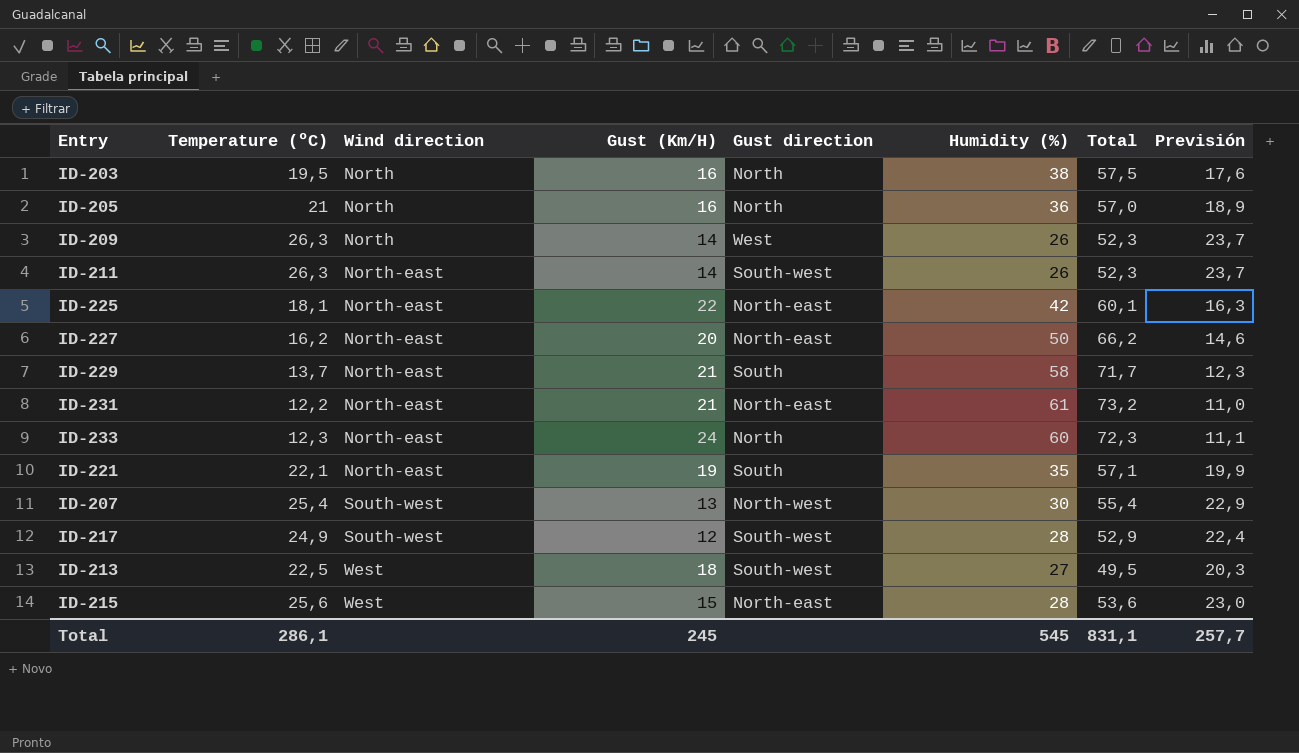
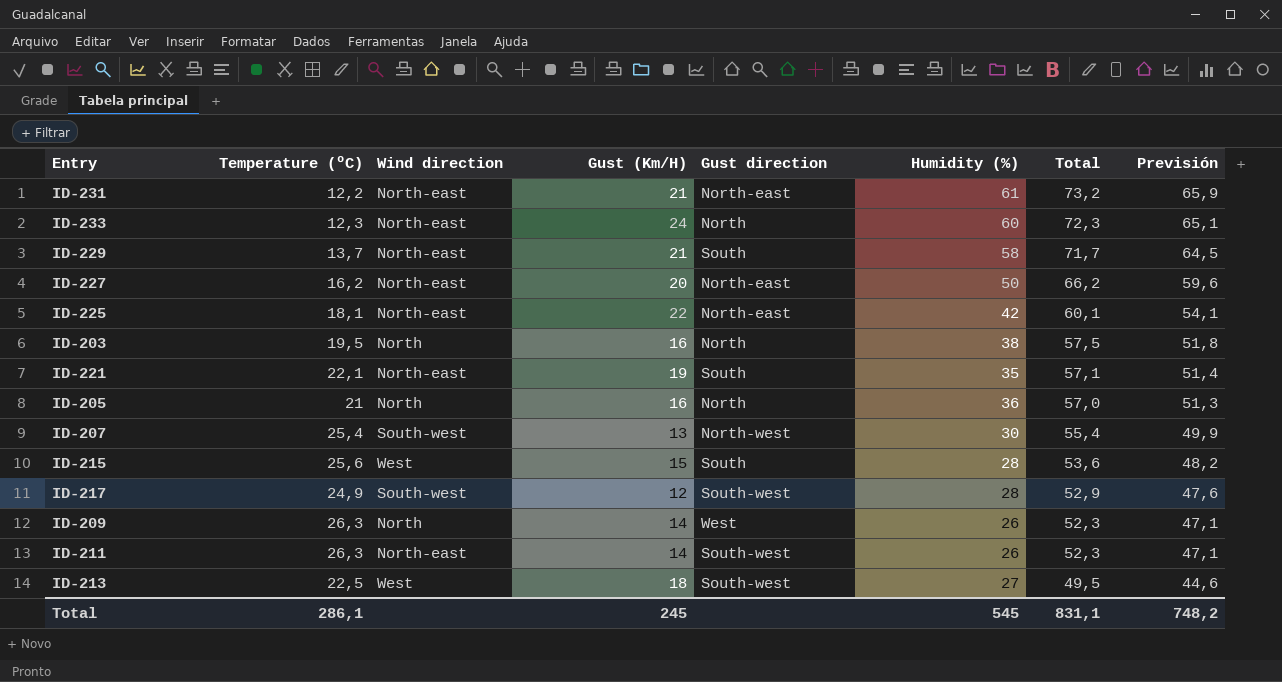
row order: Wind direction ascending -> Total descending
column Previsión | formula: [Temperature (ºC)] * 0,9 -> [Total] * 0,9
ID-215 | Gust direction: North-east -> South
Total | Previsión: 257,7 -> 748,2

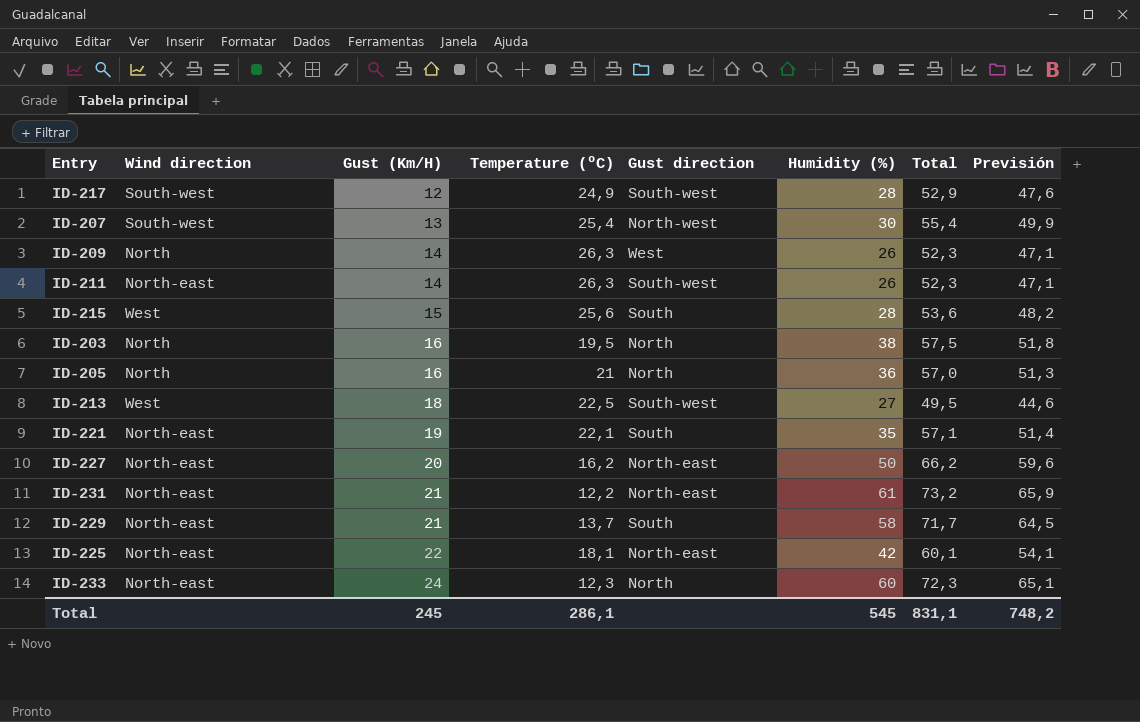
row order: Total descending -> Gust (Km/H) ascending
column Temperature (ºC) | position: 2 -> 4

